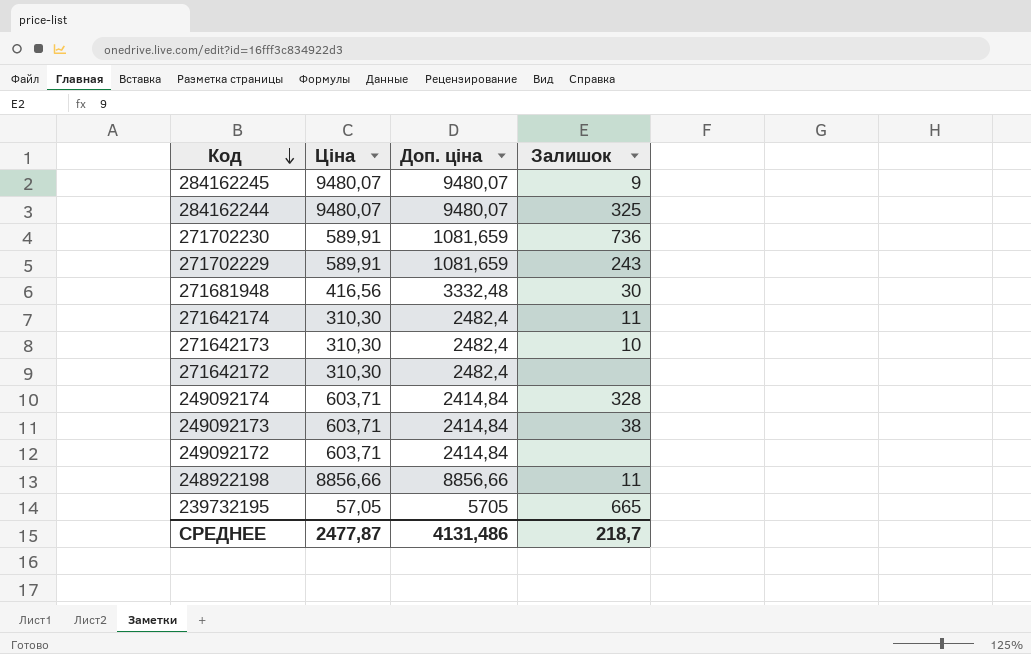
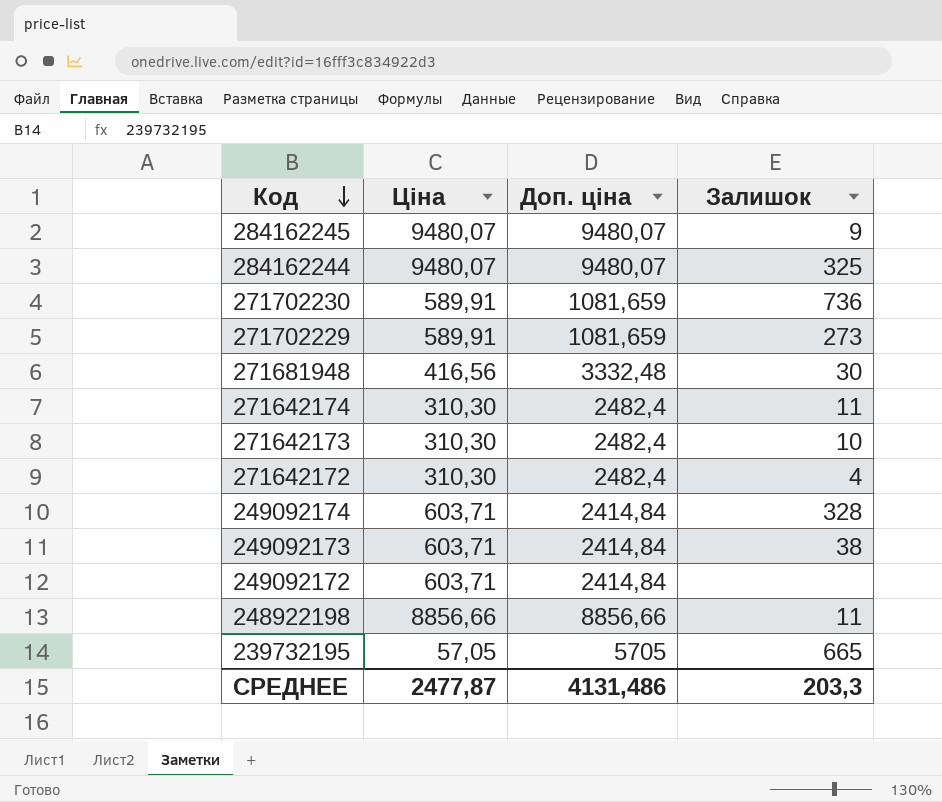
271702229 | Залишок: 243 -> 273
271642172 | Залишок: none -> 4
СРЕДНЕЕ | Залишок: 218,7 -> 203,3

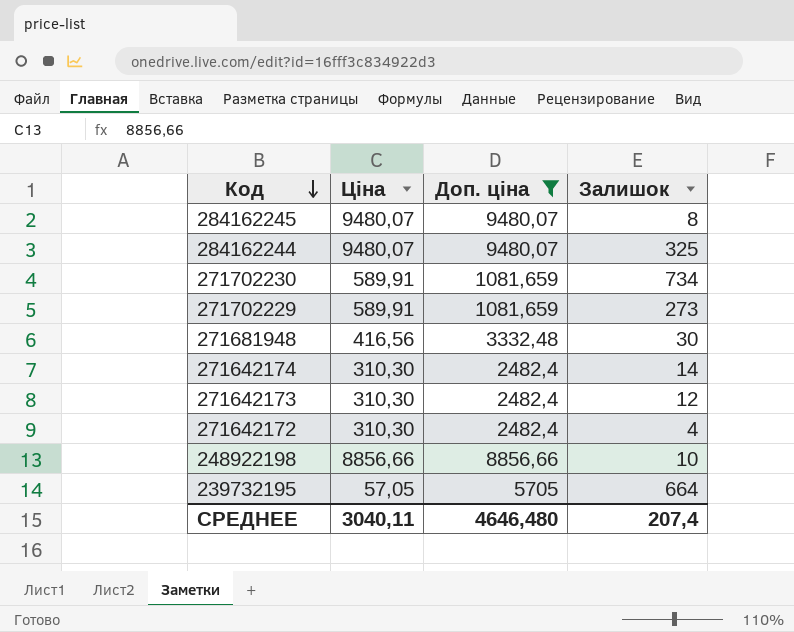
filter: none -> Доп. ціна != 2414,84
284162245 | Залишок: 9 -> 8
271702230 | Залишок: 736 -> 734
271642174 | Залишок: 11 -> 14
271642173 | Залишок: 10 -> 12
248922198 | Залишок: 11 -> 10
239732195 | Залишок: 665 -> 664
СРЕДНЕЕ | Ціна: 2477,87 -> 3040,11
СРЕДНЕЕ | Доп. ціна: 4131,486 -> 4646,480
СРЕДНЕЕ | Залишок: 203,3 -> 207,4

